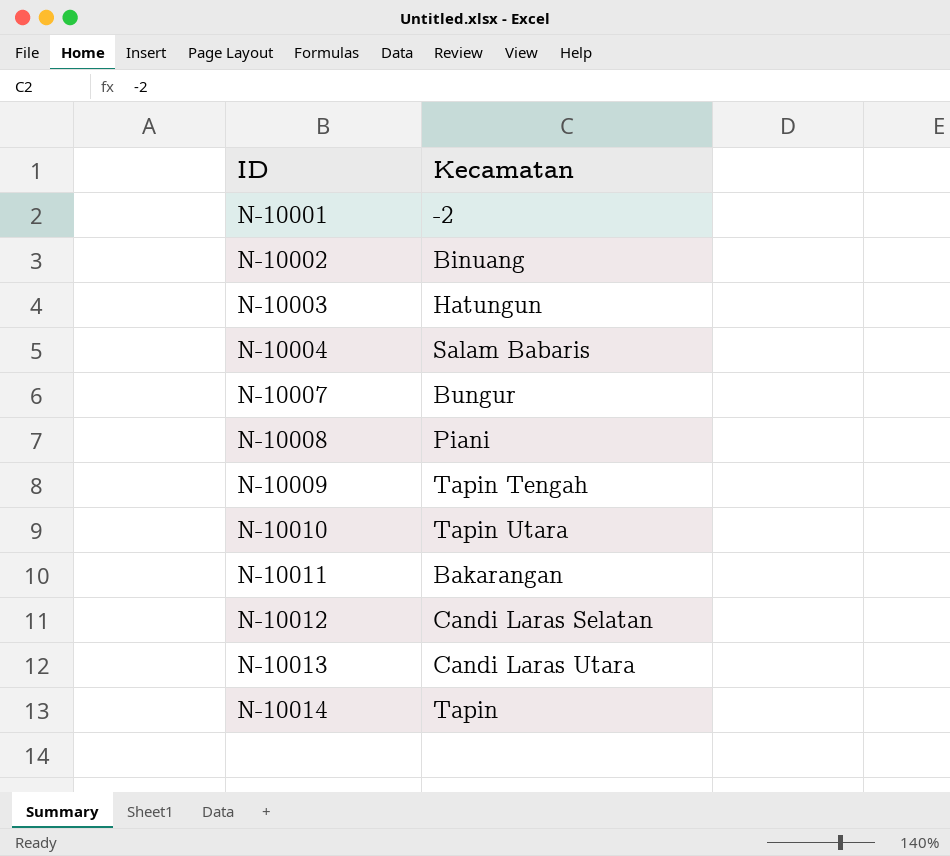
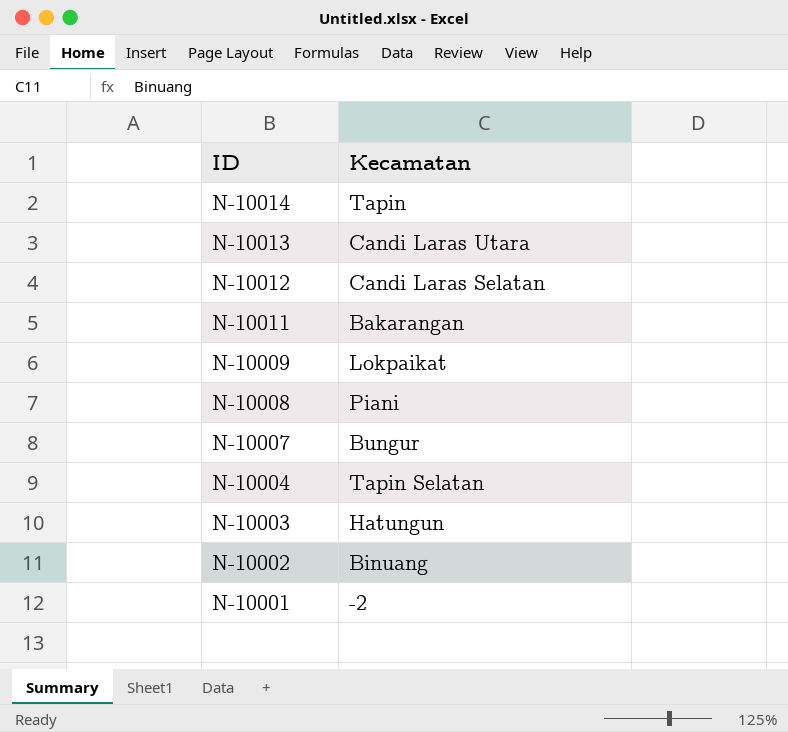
row order: ID ascending -> ID descending
row N-10010: Tapin Utara -> none
N-10009 | Kecamatan: Tapin Tengah -> Lokpaikat
N-10004 | Kecamatan: Salam Babaris -> Tapin Selatan

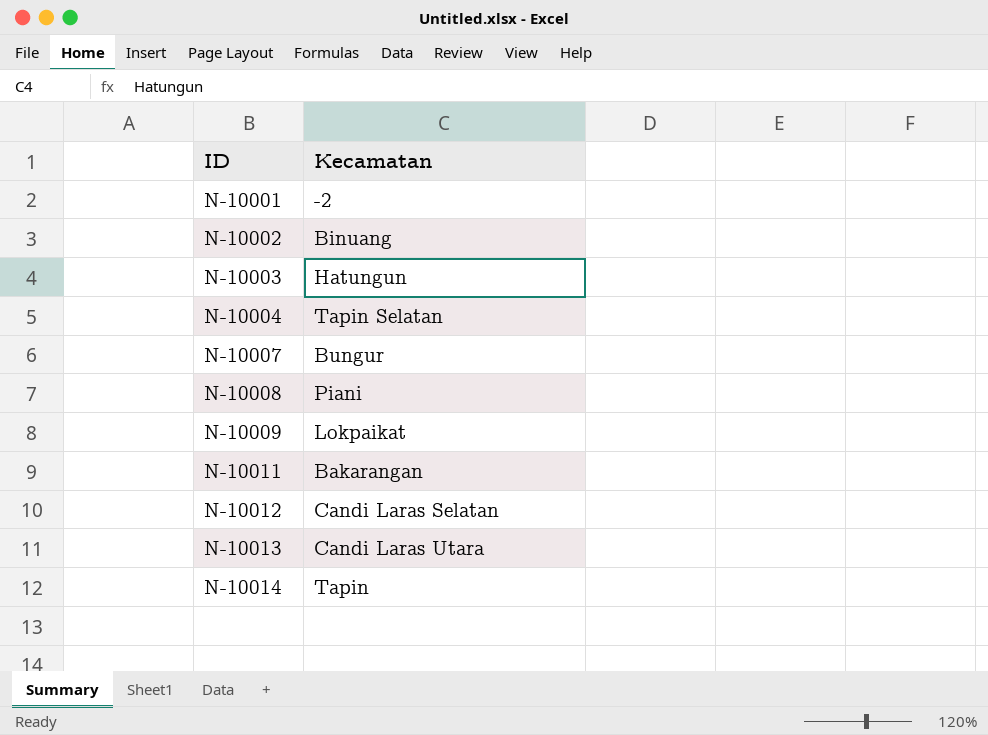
row order: ID descending -> ID ascending

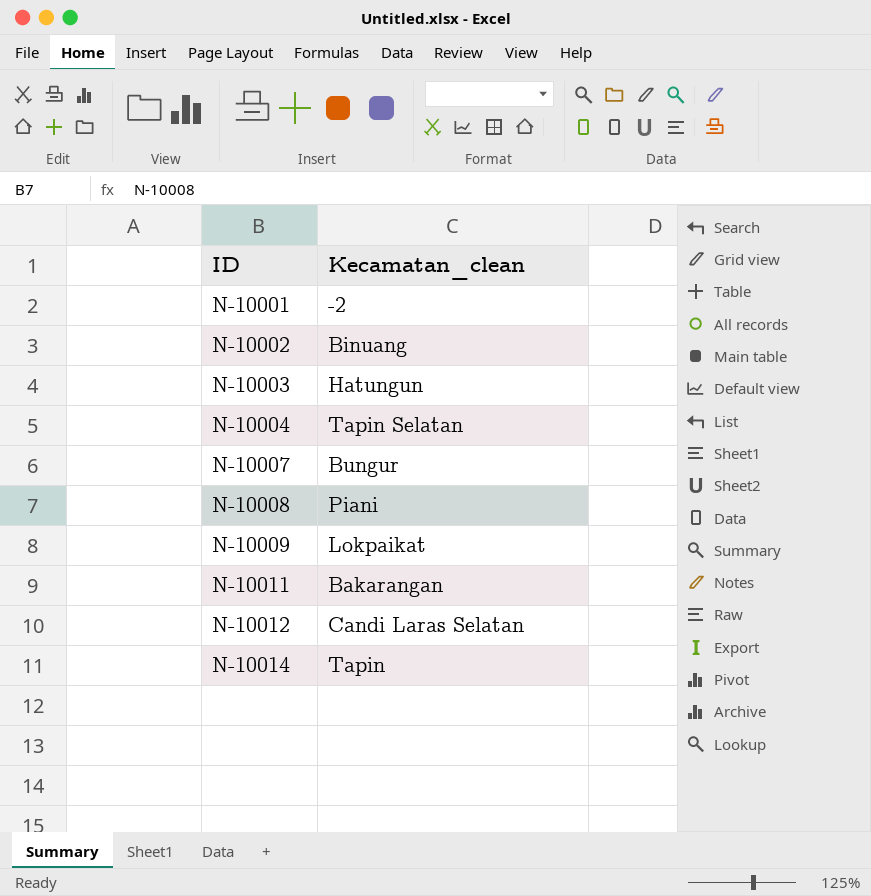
column name: Kecamatan -> Kecamatan_clean
row N-10013: Candi Laras Utara -> none

